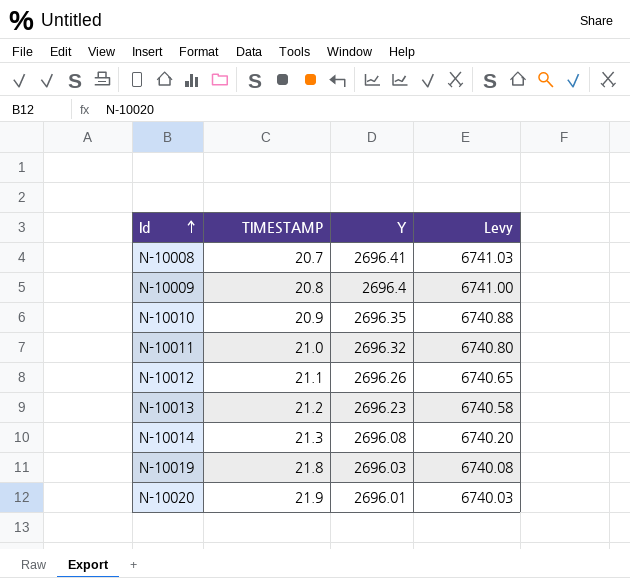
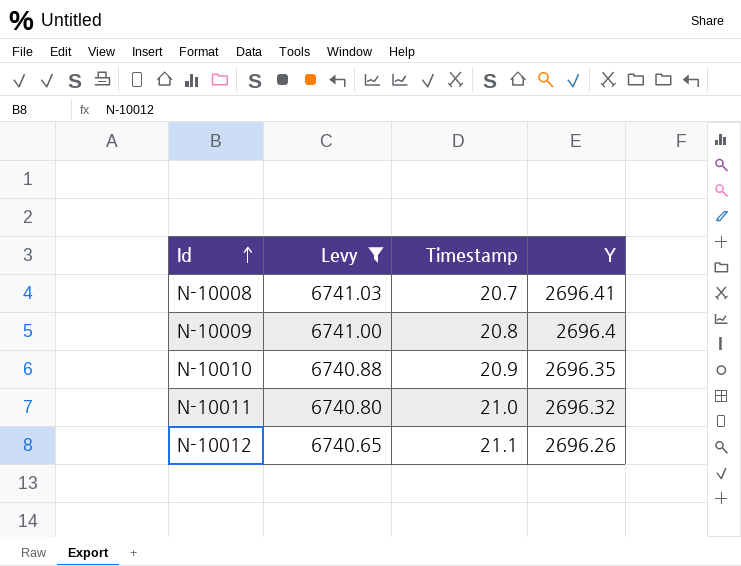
filter: none -> Levy >= 6740.65
column Levy | position: 4 -> 2
column name: TIMESTAMP -> Timestamp

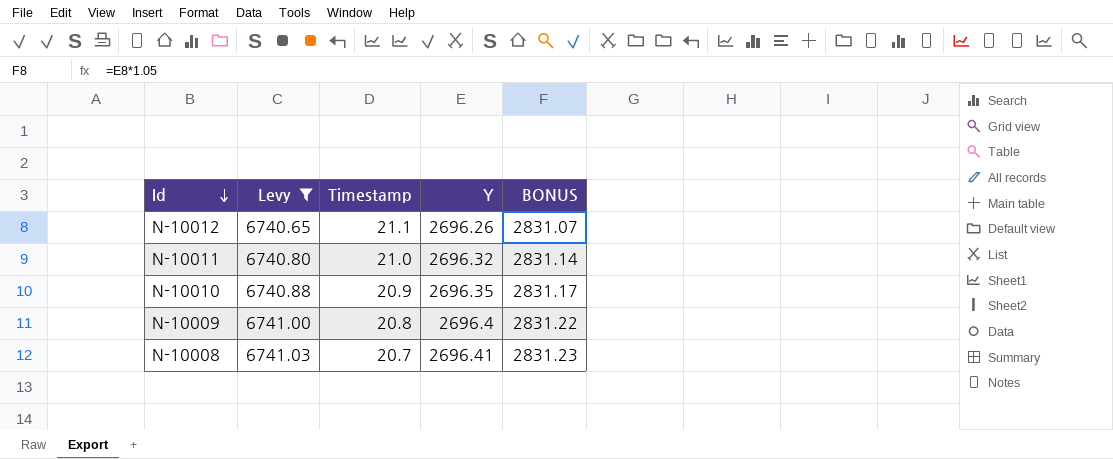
row order: Id ascending -> Id descending
column BONUS | formula: none -> [Y] * 1.05

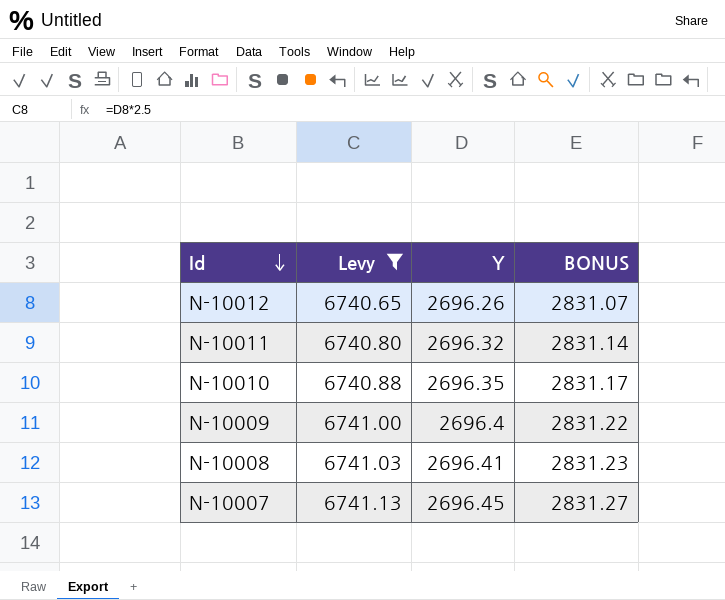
column Timestamp | position: 3 -> none
row N-10007: none -> 6741.13 | 2696.45 | 2831.27

